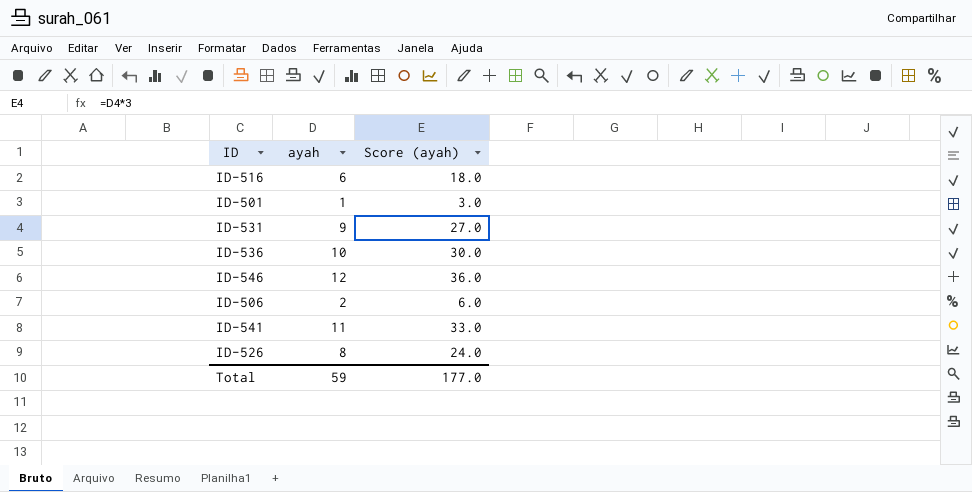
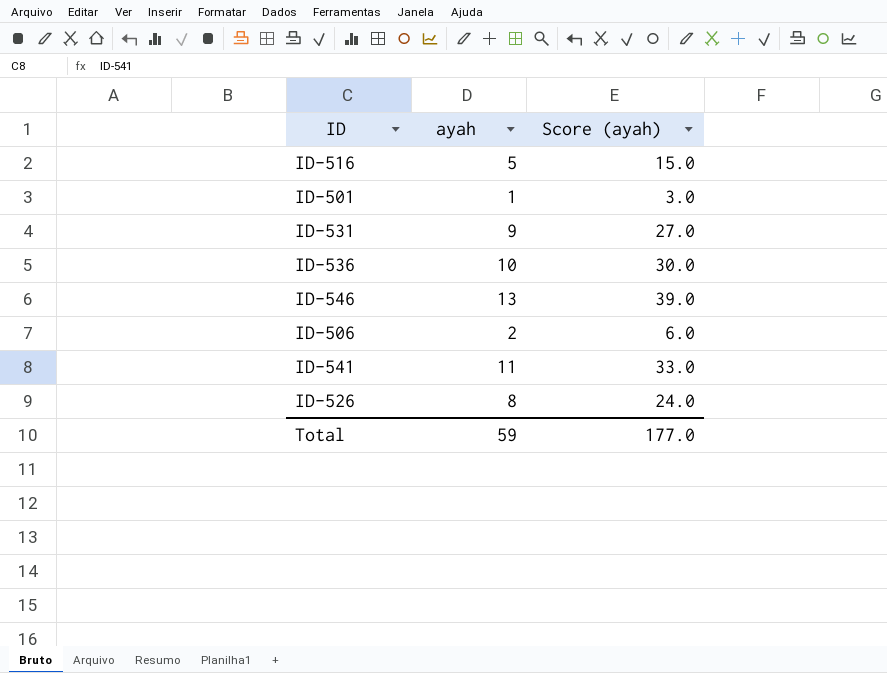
ID-516 | ayah: 6 -> 5
ID-516 | Score (ayah): 18.0 -> 15.0
ID-546 | ayah: 12 -> 13
ID-546 | Score (ayah): 36.0 -> 39.0

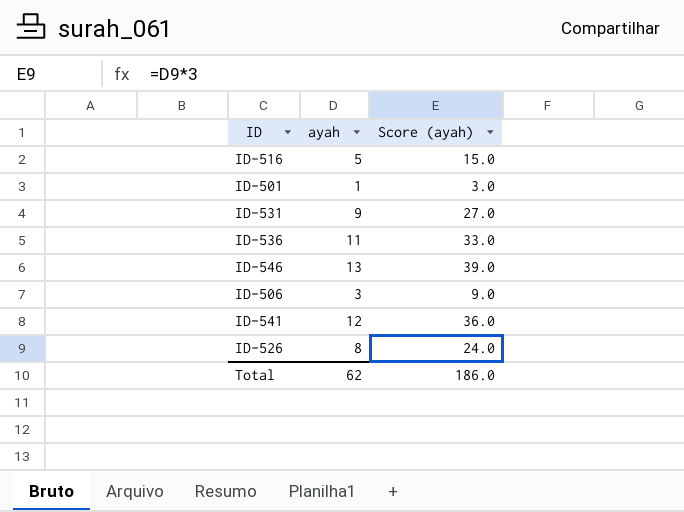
ID-536 | ayah: 10 -> 11
ID-536 | Score (ayah): 30.0 -> 33.0
ID-506 | ayah: 2 -> 3
ID-506 | Score (ayah): 6.0 -> 9.0
ID-541 | ayah: 11 -> 12
ID-541 | Score (ayah): 33.0 -> 36.0
Total | ayah: 59 -> 62
Total | Score (ayah): 177.0 -> 186.0

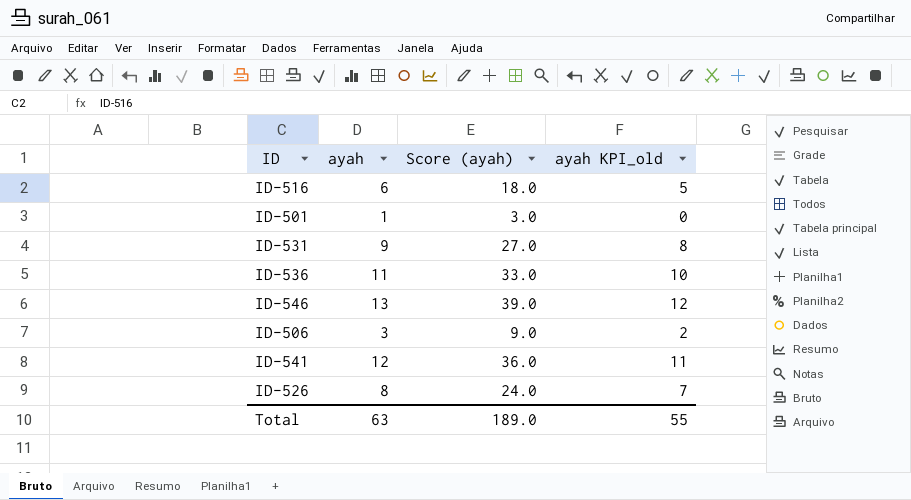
column ayah KPI_old | formula: none -> [ayah] - 1
ID-516 | ayah: 5 -> 6
ID-516 | Score (ayah): 15.0 -> 18.0
Total | ayah: 62 -> 63
Total | Score (ayah): 186.0 -> 189.0

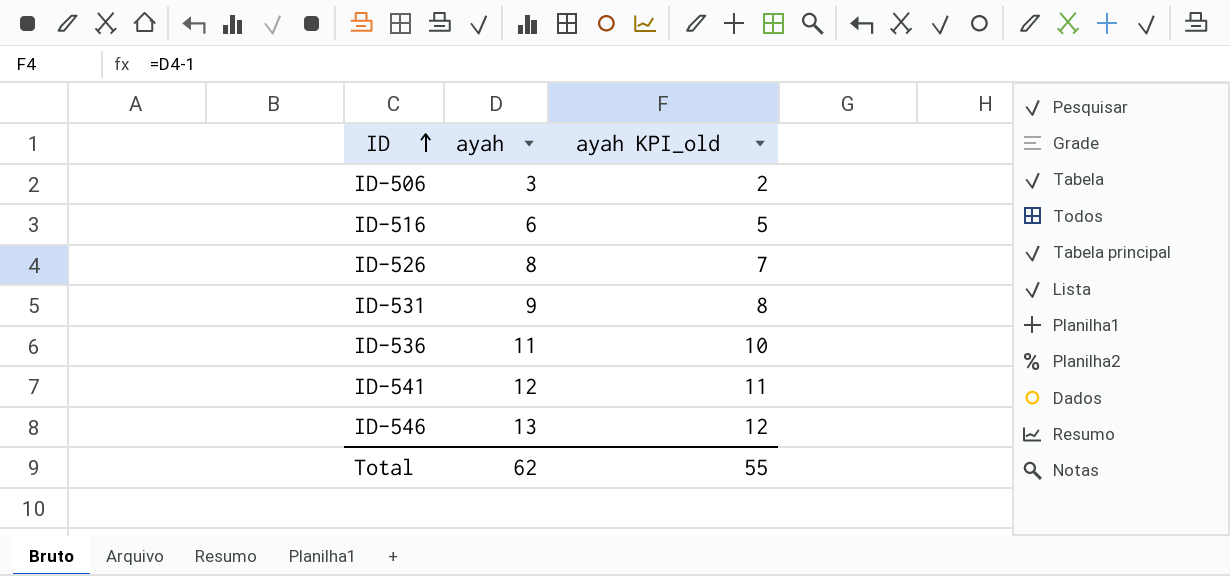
row order: none -> ID ascending
column Score (ayah) | formula: [ayah] * 3 -> none
row ID-501: 1 | 3.0 | 0 -> none
Total | ayah: 63 -> 62

